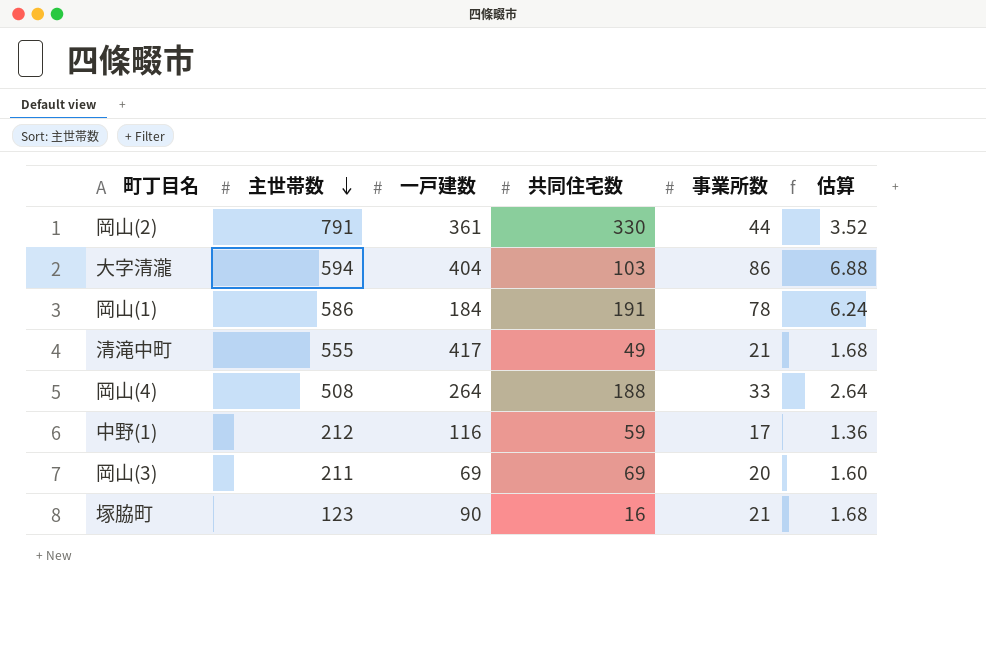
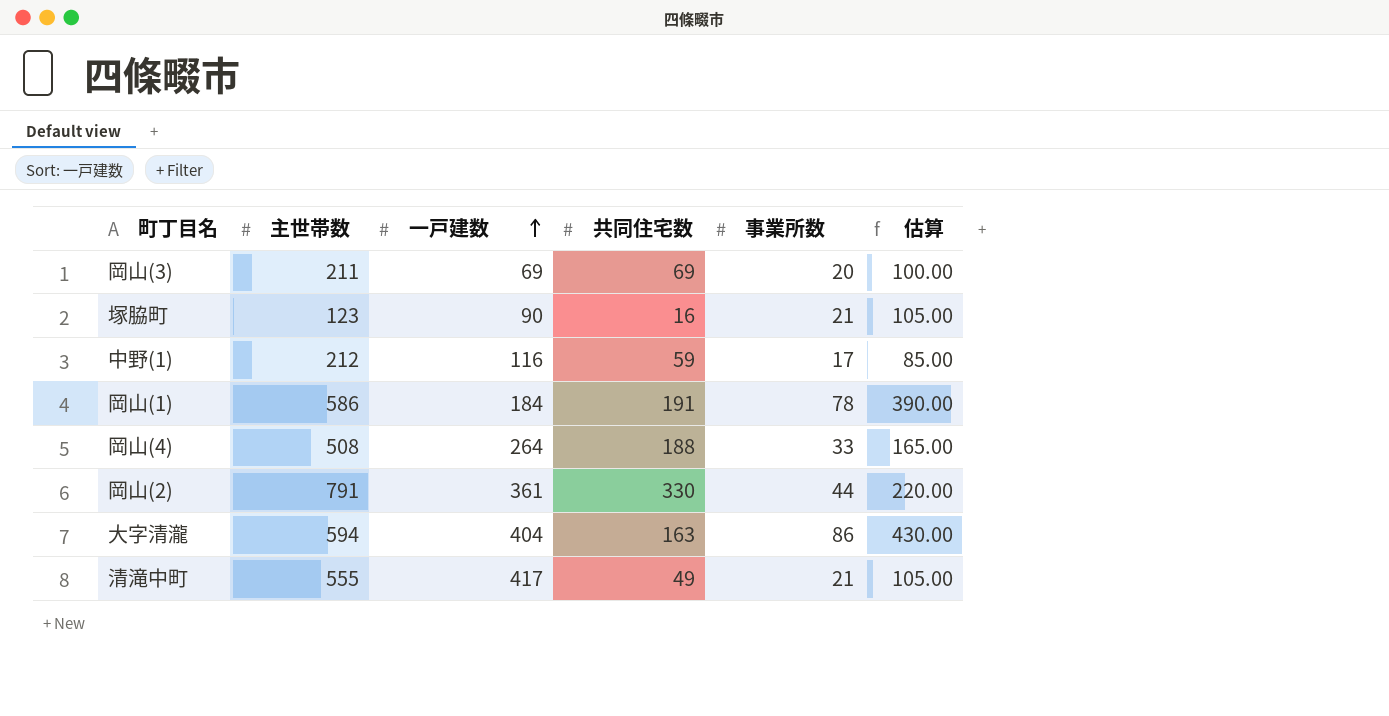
row order: 主世帯数 descending -> 一戸建数 ascending
column 估算 | formula: [事業所数] * 0.08 -> [事業所数] * 5
大字清瀧 | 共同住宅数: 103 -> 163

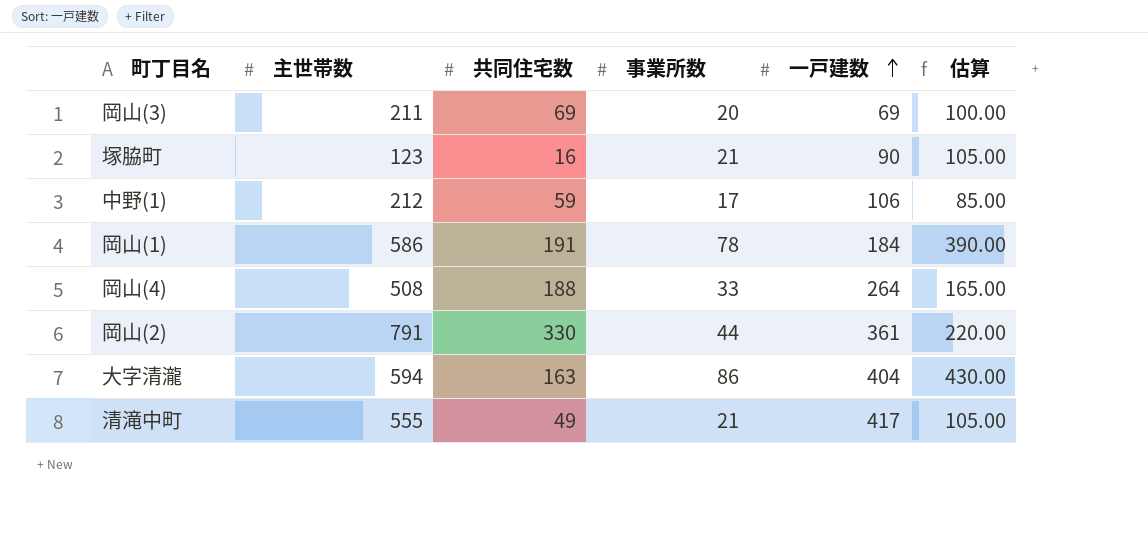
column 一戸建数 | position: 3 -> 5
中野(1) | 一戸建数: 116 -> 106

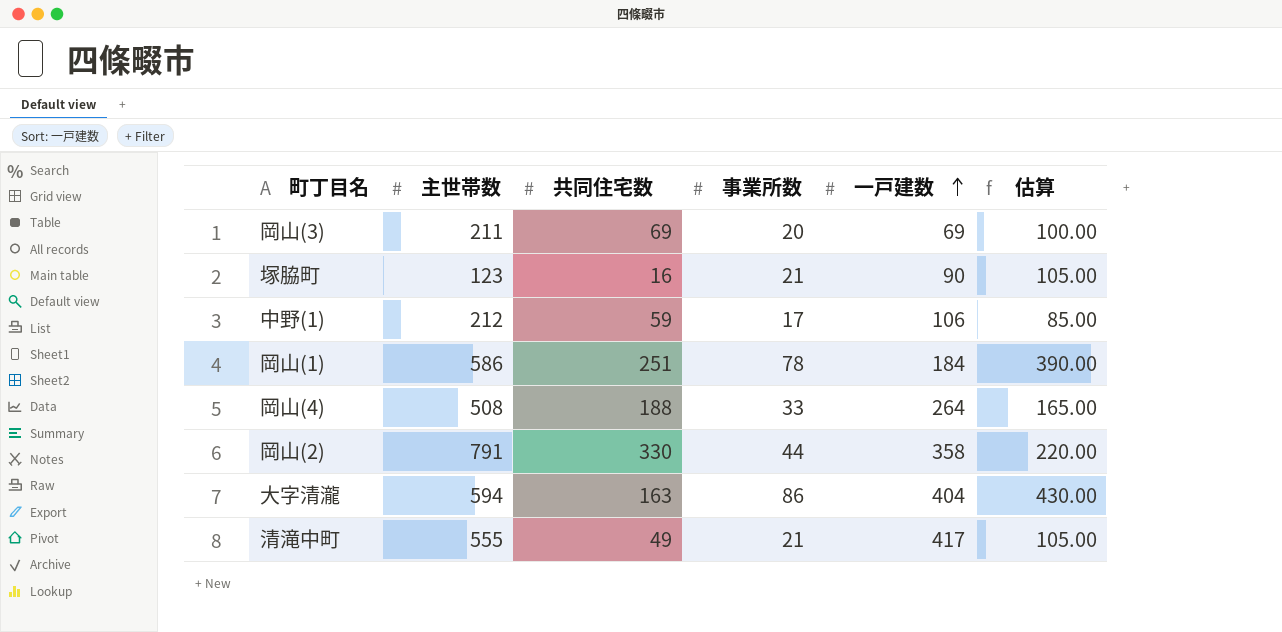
岡山(1) | 共同住宅数: 191 -> 251
岡山(2) | 一戸建数: 361 -> 358

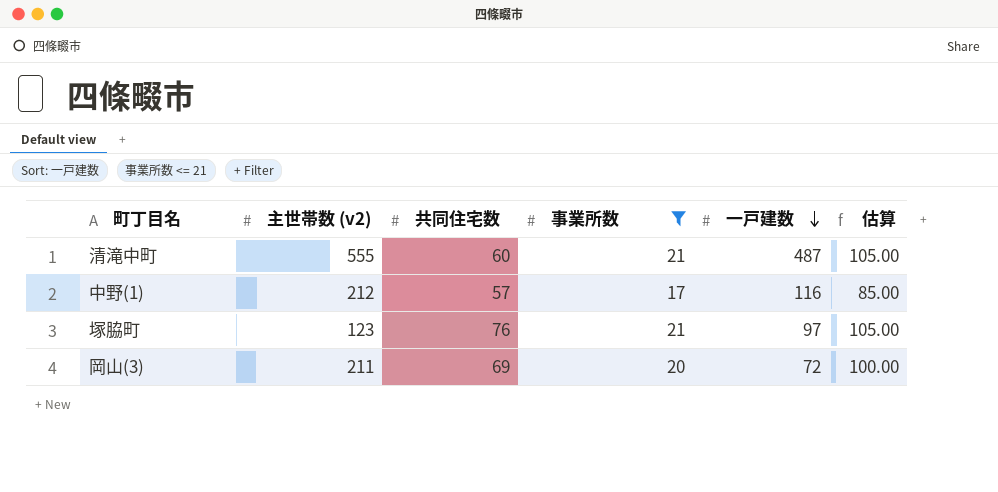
filter: none -> 事業所数 <= 21
row order: 一戸建数 ascending -> 一戸建数 descending
column name: 主世帯数 -> 主世帯数 (v2)
清滝中町 | 共同住宅数: 49 -> 60
清滝中町 | 一戸建数: 417 -> 487
中野(1) | 共同住宅数: 59 -> 57
中野(1) | 一戸建数: 106 -> 116
塚脇町 | 共同住宅数: 16 -> 76
塚脇町 | 一戸建数: 90 -> 97
岡山(3) | 一戸建数: 69 -> 72

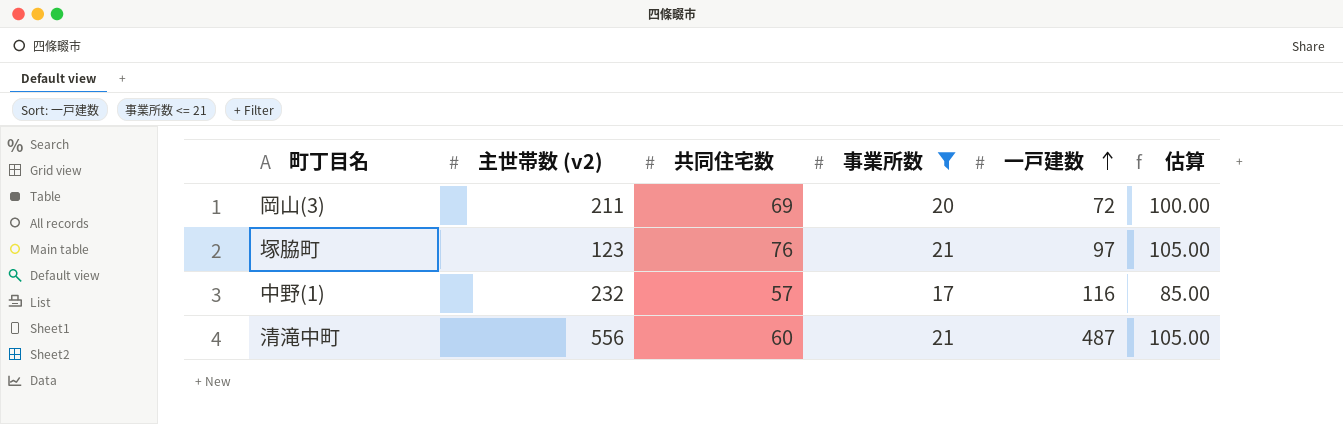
row order: 一戸建数 descending -> 一戸建数 ascending
中野(1) | 主世帯数 (v2): 212 -> 232
清滝中町 | 主世帯数 (v2): 555 -> 556

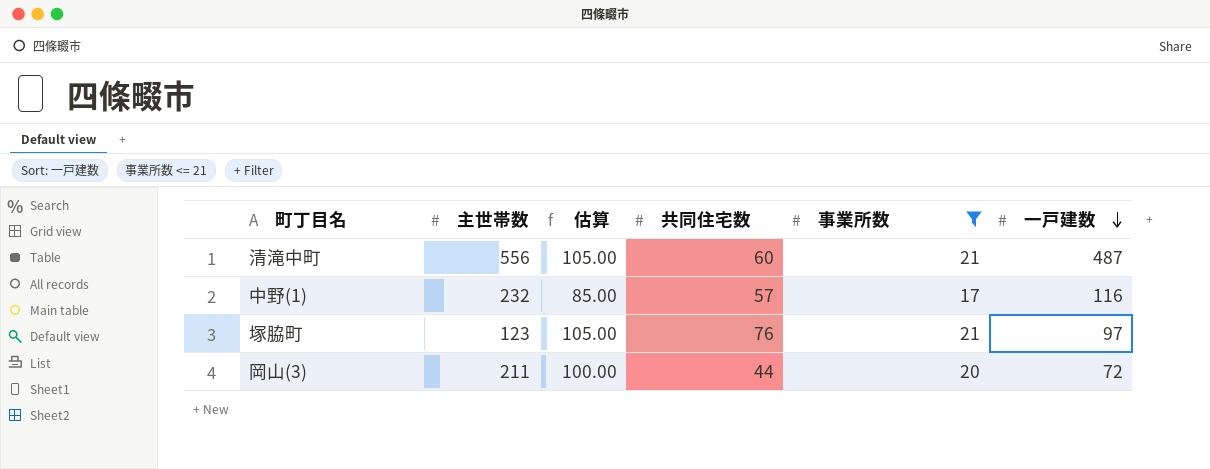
row order: 一戸建数 ascending -> 一戸建数 descending
column name: 主世帯数 (v2) -> 主世帯数
column 估算 | position: 6 -> 3
岡山(3) | 共同住宅数: 69 -> 44

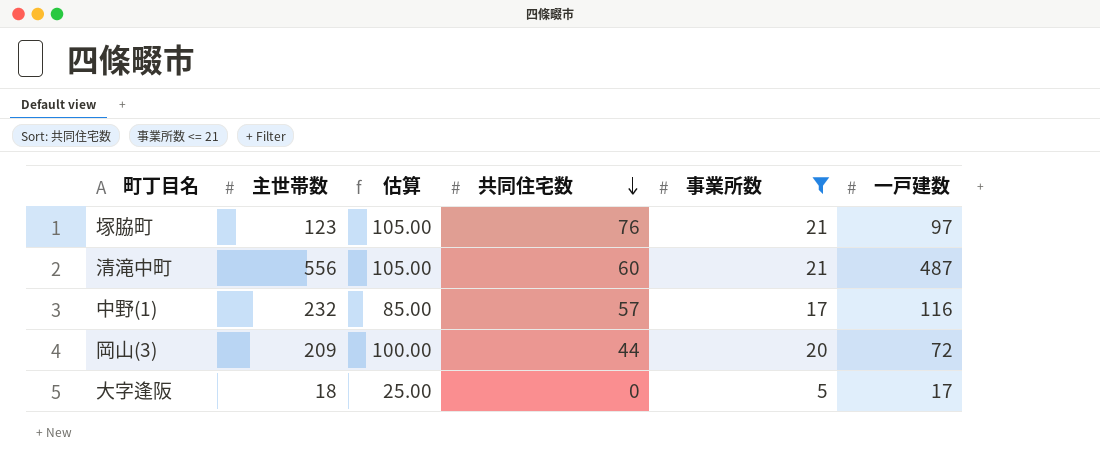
row order: 一戸建数 descending -> 共同住宅数 descending
岡山(3) | 主世帯数: 211 -> 209
row 大字逢阪: none -> 18 | 25.00 | 0 | 5 | 17

